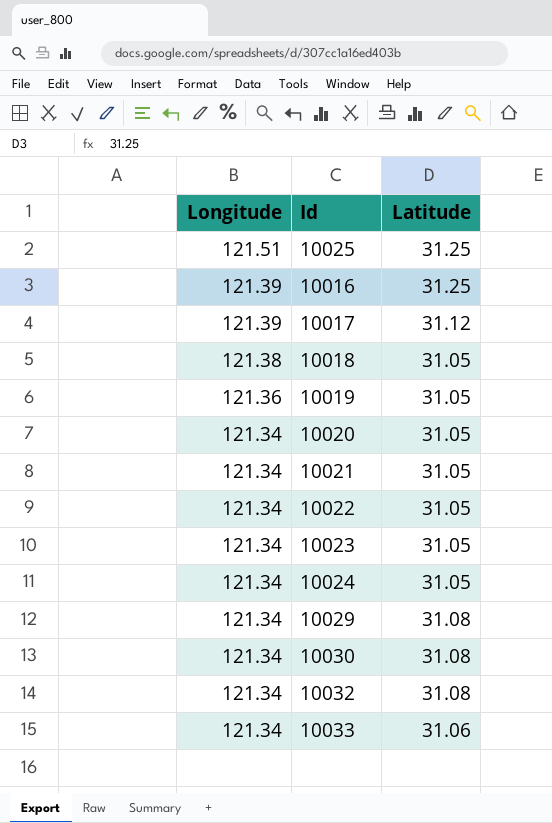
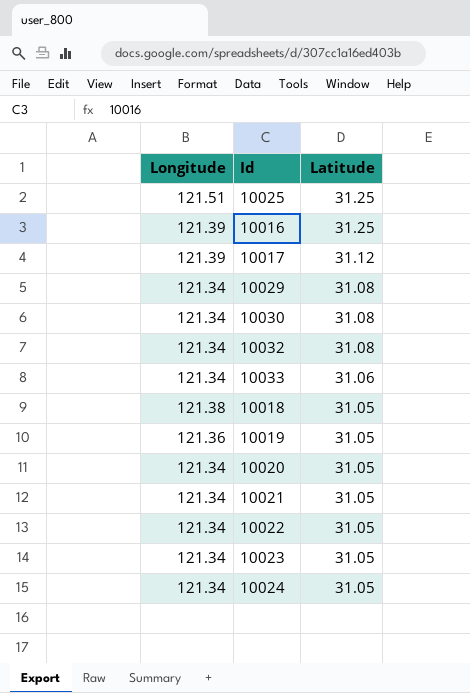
row order: Longitude descending -> Latitude descending

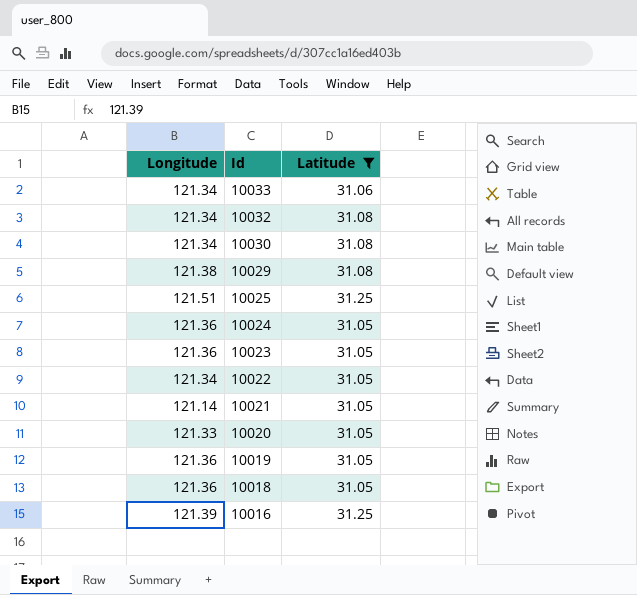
filter: none -> Latitude != 31.12
row order: Latitude descending -> Id descending
10029 | Longitude: 121.34 -> 121.38
10024 | Longitude: 121.34 -> 121.36
10023 | Longitude: 121.34 -> 121.36
10021 | Longitude: 121.34 -> 121.14
10020 | Longitude: 121.34 -> 121.33
10018 | Longitude: 121.38 -> 121.36

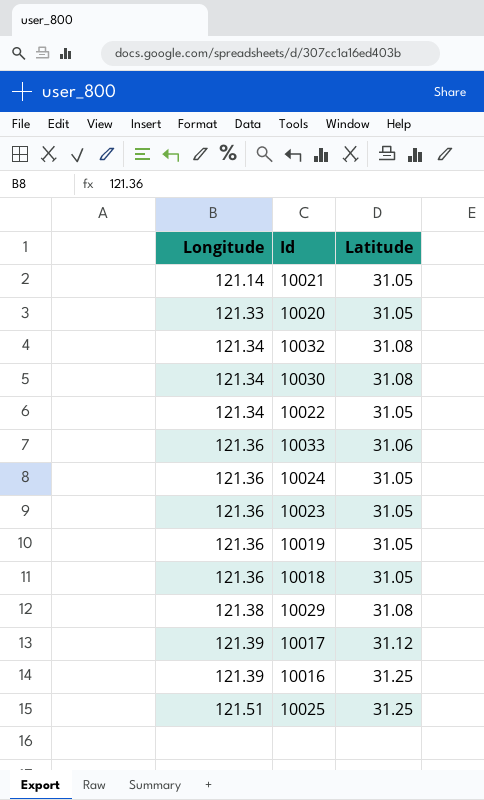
filter: Latitude != 31.12 -> none
row order: Id descending -> Longitude ascending
10033 | Longitude: 121.34 -> 121.36

